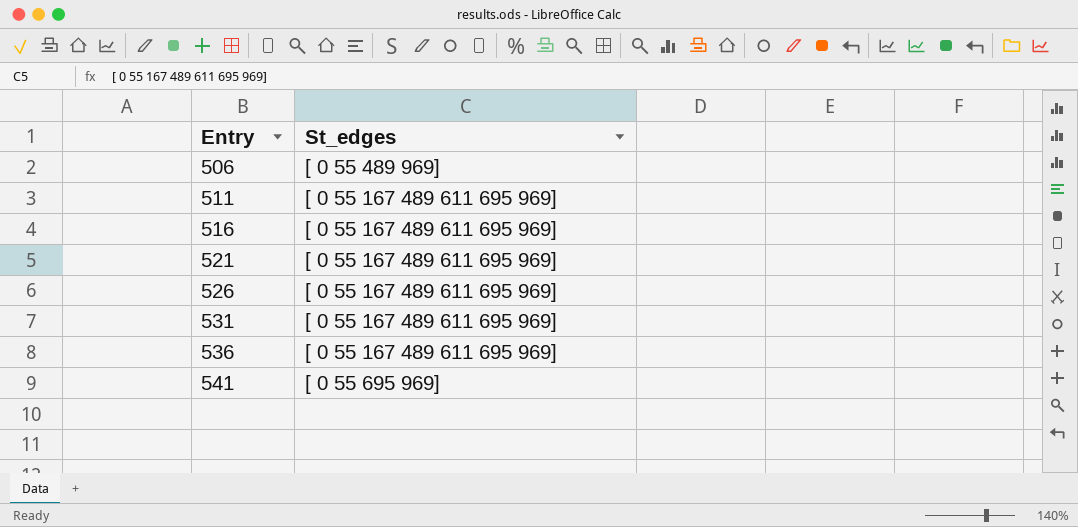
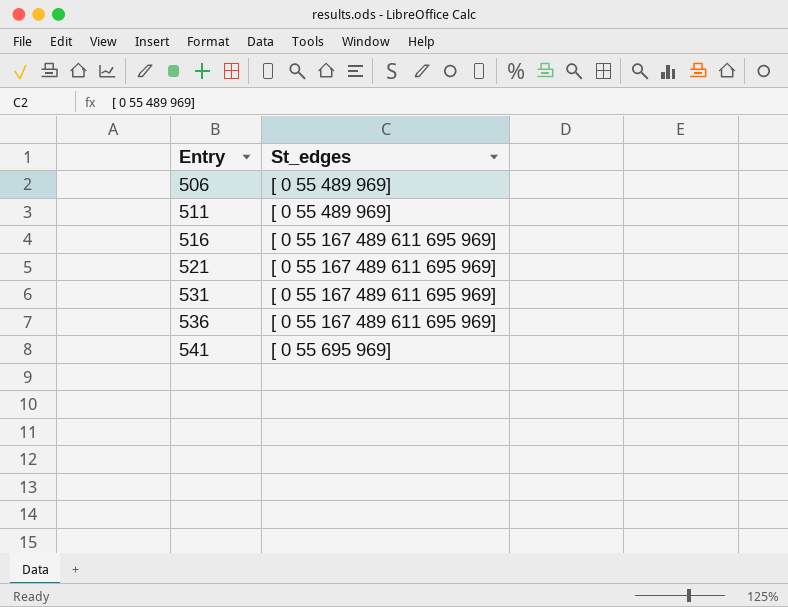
row 526: [ 0 55 167 489 611 695 969] -> none
511 | St_edges: [ 0 55 167 489 611 695 969] -> [ 0 55 489 969]

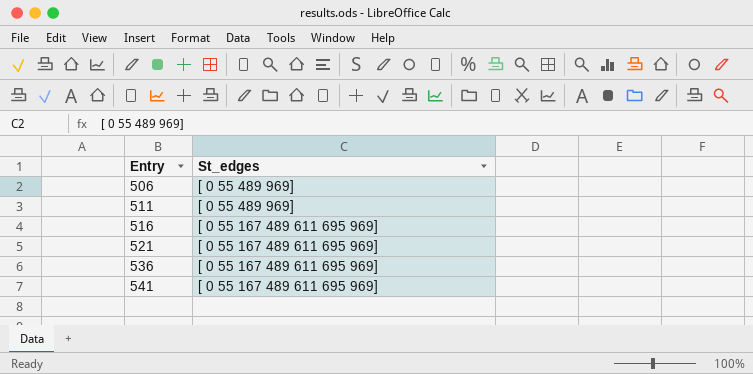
row 531: [ 0 55 167 489 611 695 969] -> none
541 | St_edges: [ 0 55 695 969] -> [ 0 55 167 489 611 695 969]

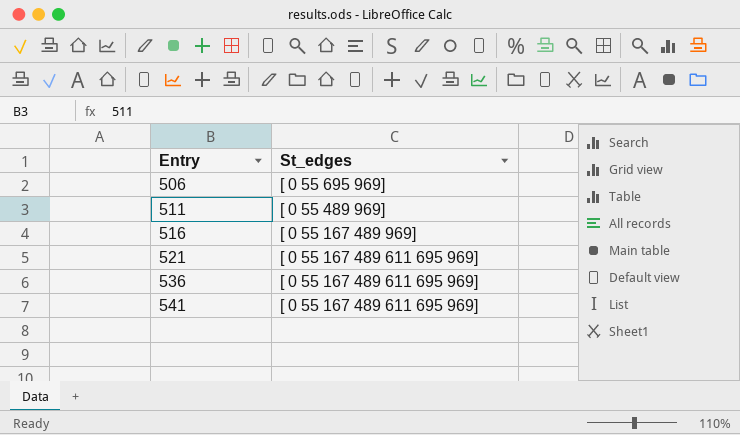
506 | St_edges: [ 0 55 489 969] -> [ 0 55 695 969]
516 | St_edges: [ 0 55 167 489 611 695 969] -> [ 0 55 167 489 969]

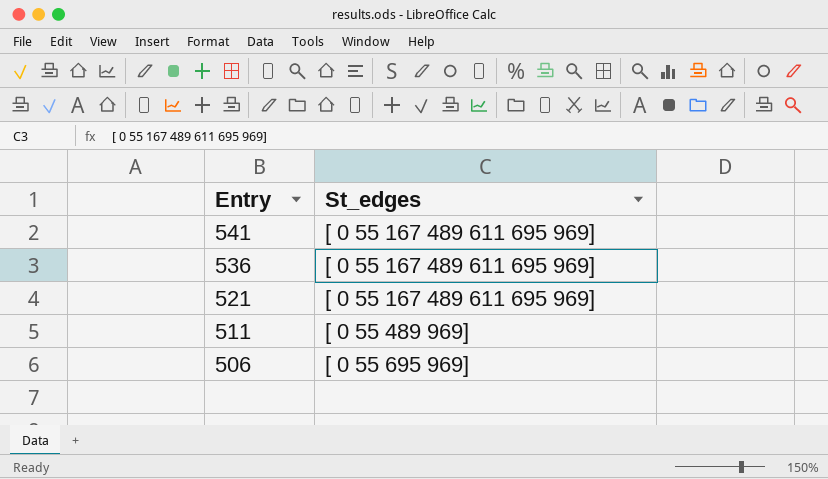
row order: Entry ascending -> Entry descending
row 516: [ 0 55 167 489 969] -> none

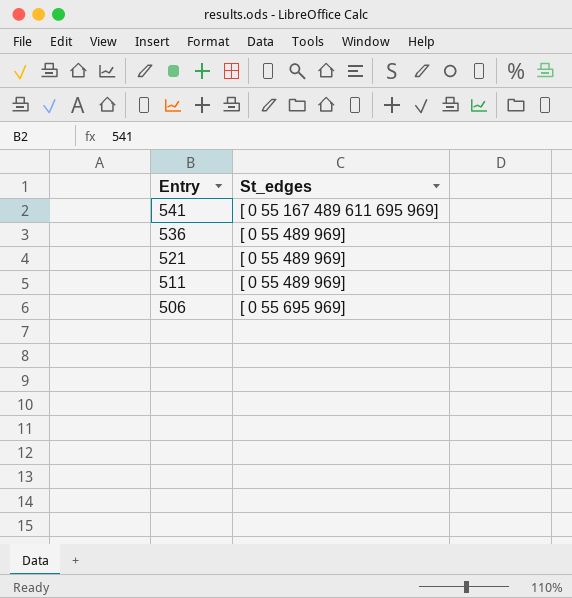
536 | St_edges: [ 0 55 167 489 611 695 969] -> [ 0 55 489 969]
521 | St_edges: [ 0 55 167 489 611 695 969] -> [ 0 55 489 969]

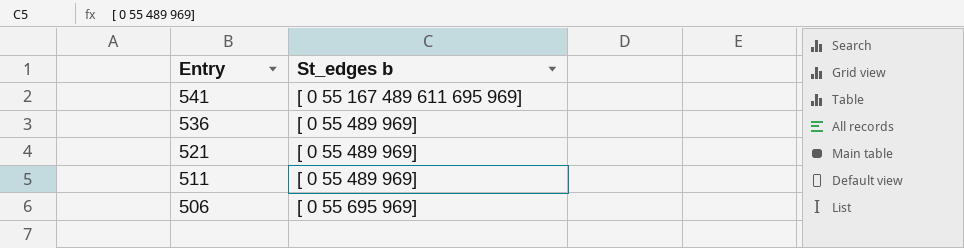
column name: St_edges -> St_edges b

